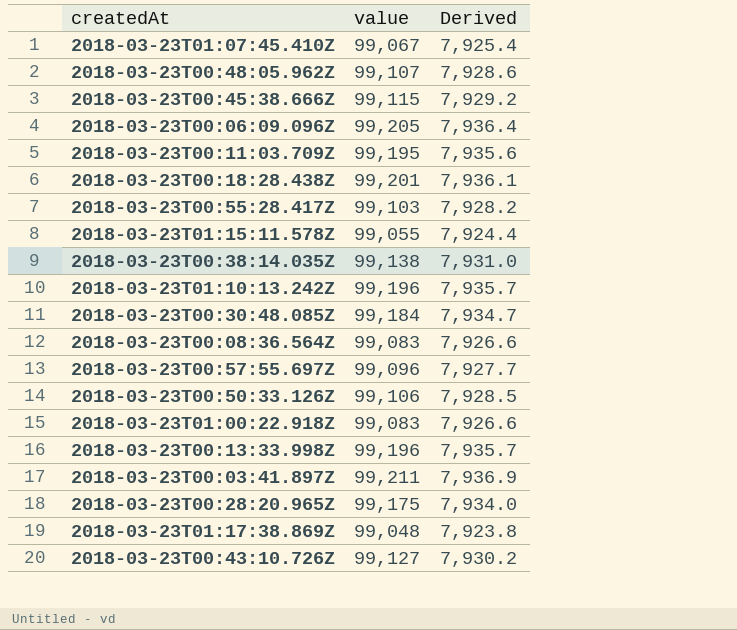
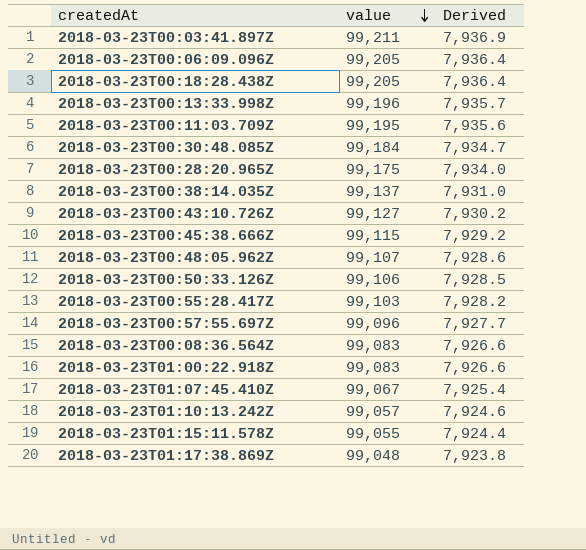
row order: none -> value descending
2018-03-23T00:18:28.438Z | value: 99,201 -> 99,205
2018-03-23T00:18:28.438Z | Derived: 7,936.1 -> 7,936.4
2018-03-23T00:38:14.035Z | value: 99,138 -> 99,137
2018-03-23T01:10:13.242Z | value: 99,196 -> 99,057
2018-03-23T01:10:13.242Z | Derived: 7,935.7 -> 7,924.6

